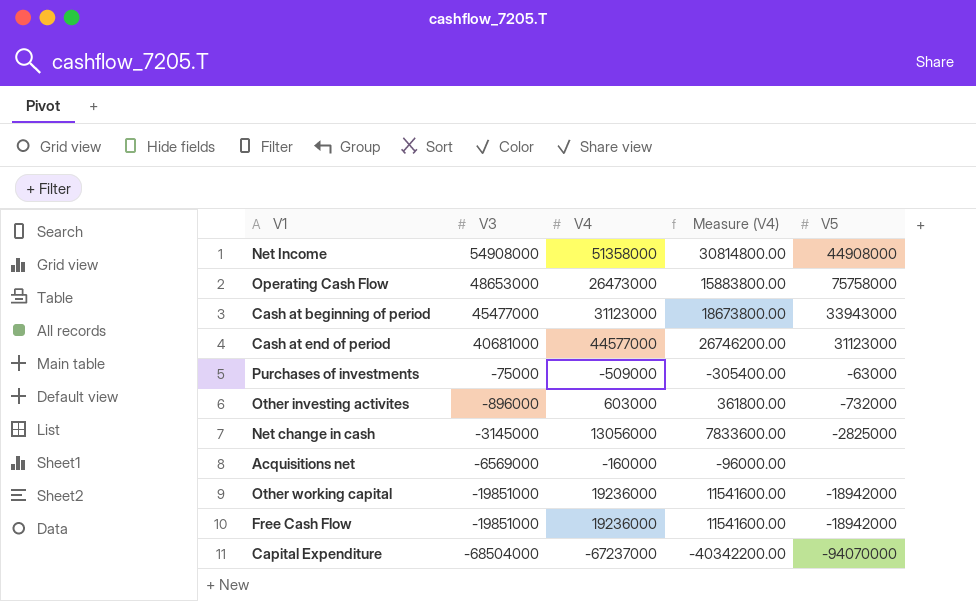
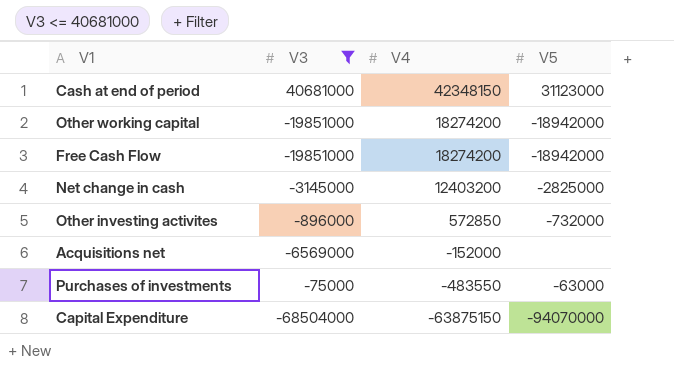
filter: none -> V3 <= 40681000
row order: V3 descending -> V4 descending
column Measure (V4) | formula: [V4] * 0.6 -> none
Cash at end of period | V4: 44577000 -> 42348150
Other working capital | V4: 19236000 -> 18274200
Free Cash Flow | V4: 19236000 -> 18274200
Net change in cash | V4: 13056000 -> 12403200
Other investing activites | V4: 603000 -> 572850
Acquisitions net | V4: -160000 -> -152000
Purchases of investments | V4: -509000 -> -483550
Capital Expenditure | V4: -67237000 -> -63875150

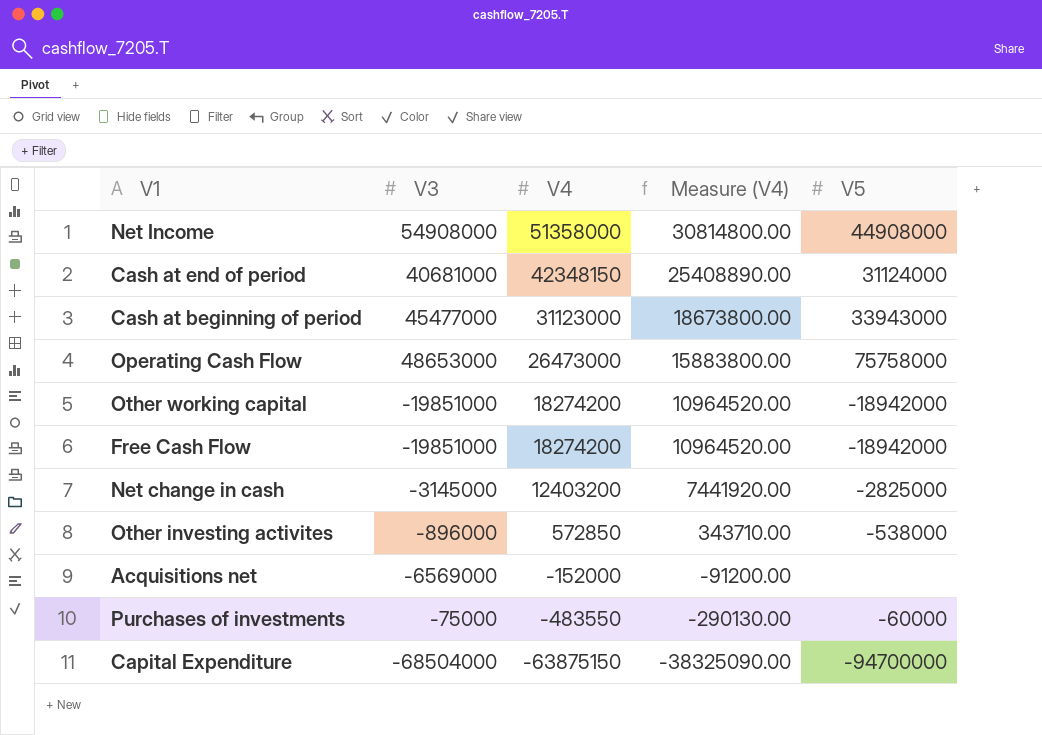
filter: V3 <= 40681000 -> none
column Measure (V4) | formula: none -> [V4] * 0.6
Cash at end of period | V5: 31123000 -> 31124000
Other investing activites | V5: -732000 -> -538000
Purchases of investments | V5: -63000 -> -60000
Capital Expenditure | V5: -94070000 -> -94700000

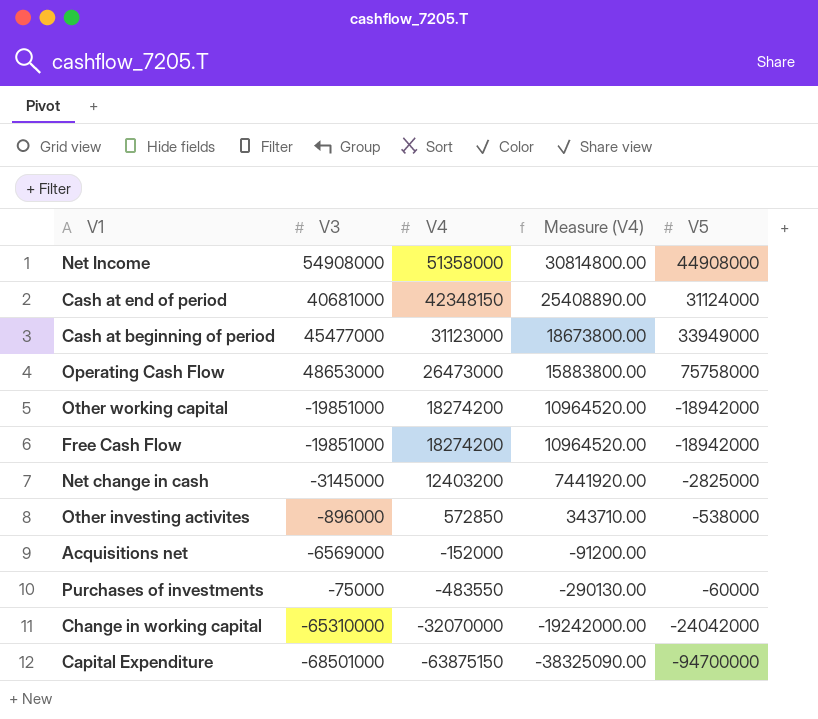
Cash at beginning of period | V5: 33943000 -> 33949000
row Change in working capital: none -> -65310000 | -32070000 | -19242000.00 | -24042000
Capital Expenditure | V3: -68504000 -> -68501000

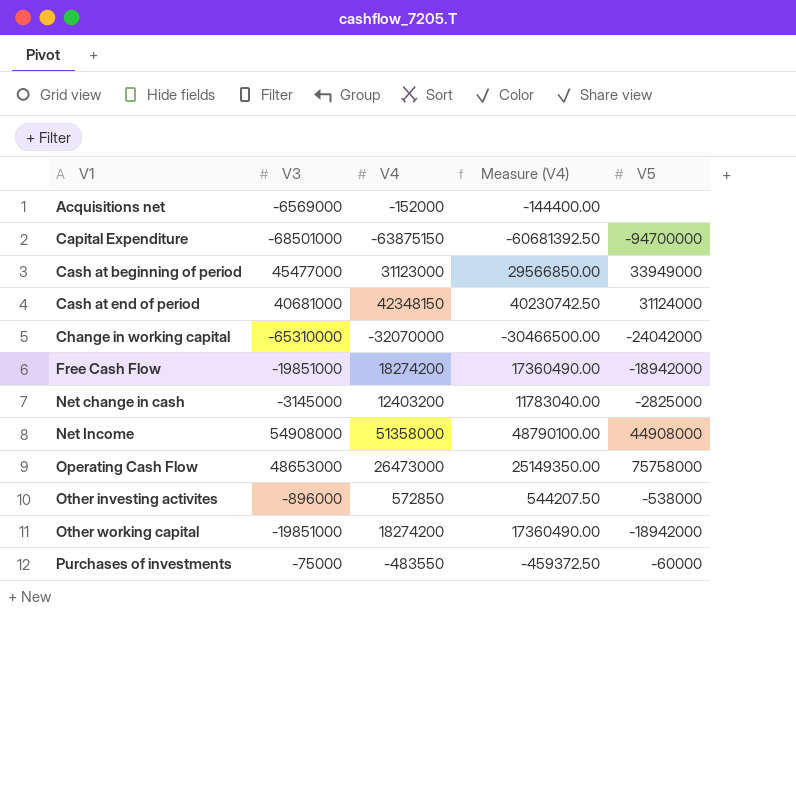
row order: V4 descending -> V1 ascending
column Measure (V4) | formula: [V4] * 0.6 -> [V4] * 0.95

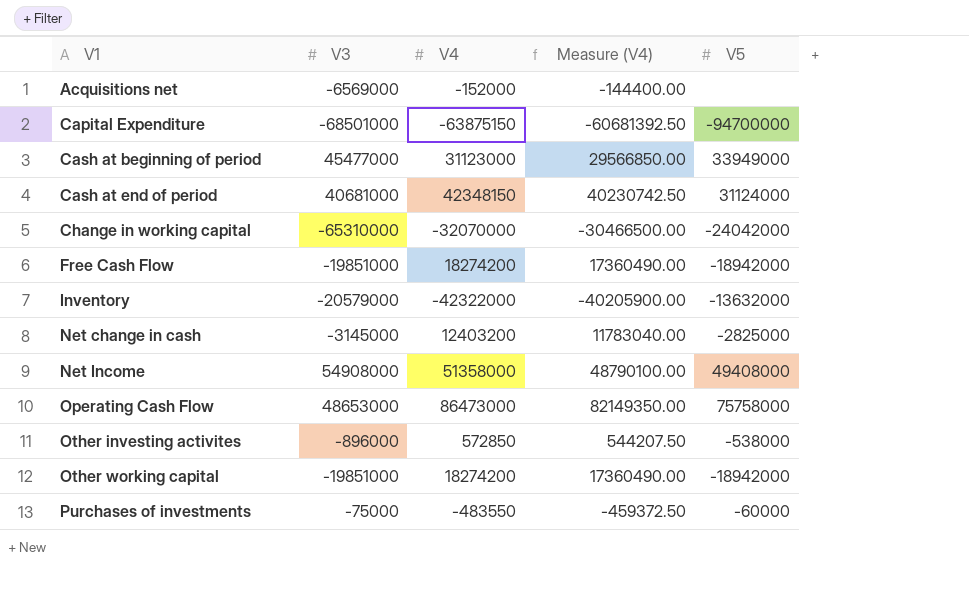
row Inventory: none -> -20579000 | -42322000 | -40205900.00 | -13632000
Net Income | V5: 44908000 -> 49408000
Operating Cash Flow | V4: 26473000 -> 86473000
Operating Cash Flow | Measure (V4): 25149350.00 -> 82149350.00

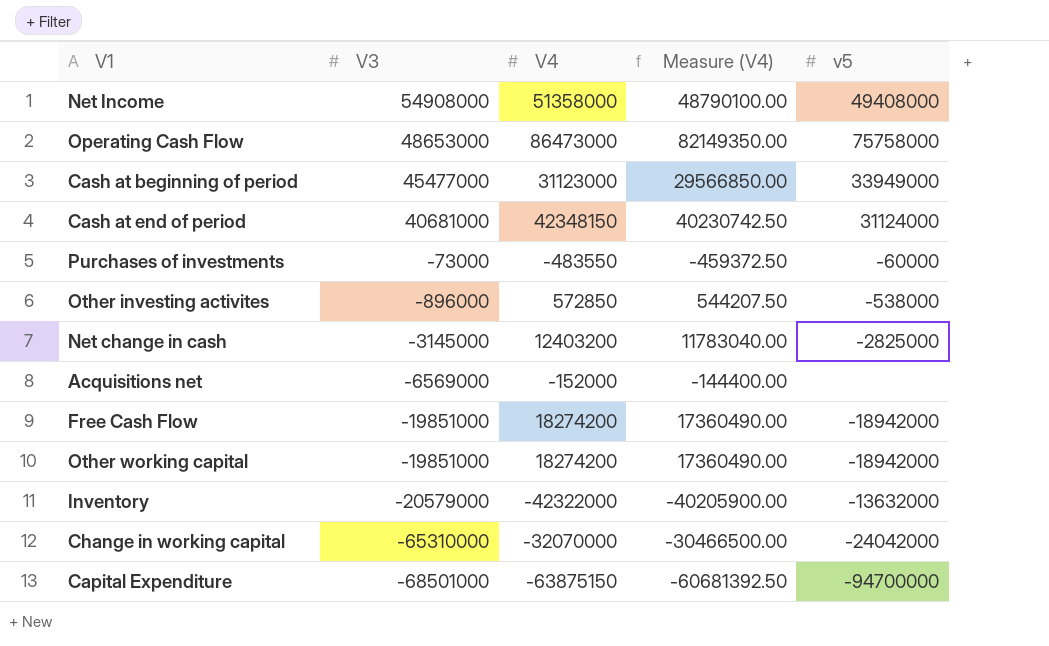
row order: V1 ascending -> V3 descending
column name: V5 -> v5
Purchases of investments | V3: -75000 -> -73000

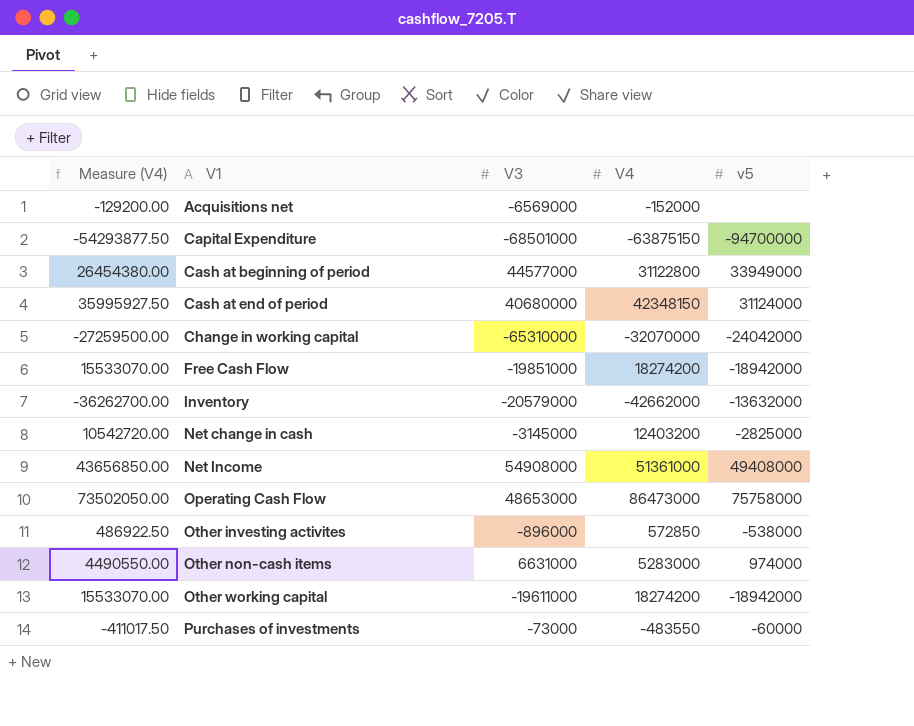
row order: V3 descending -> V1 ascending
column Measure (V4) | formula: [V4] * 0.95 -> [V4] * 0.85
column Measure (V4) | position: 4 -> 1
Cash at beginning of period | V3: 45477000 -> 44577000
Cash at beginning of period | V4: 31123000 -> 31122800
Cash at end of period | V3: 40681000 -> 40680000
Inventory | V4: -42322000 -> -42662000
Net Income | V4: 51358000 -> 51361000
row Other non-cash items: none -> 4490550.00 | 6631000 | 5283000 | 974000
Other working capital | V3: -19851000 -> -19611000

